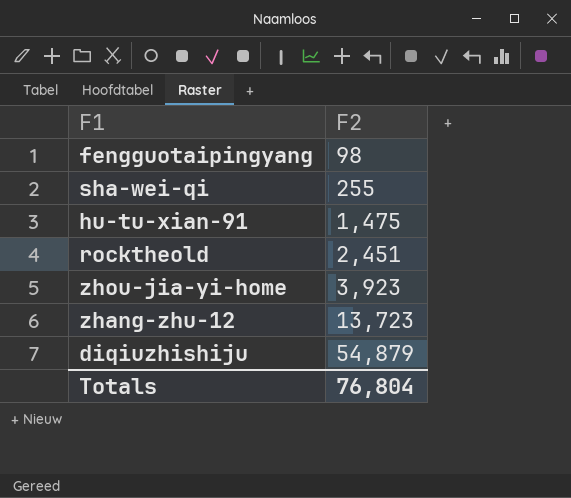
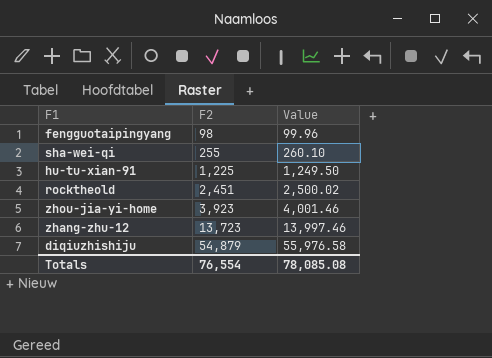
column Value | formula: none -> [F2] * 1.02
hu-tu-xian-91 | F2: 1,475 -> 1,225
Totals | F2: 76,804 -> 76,554

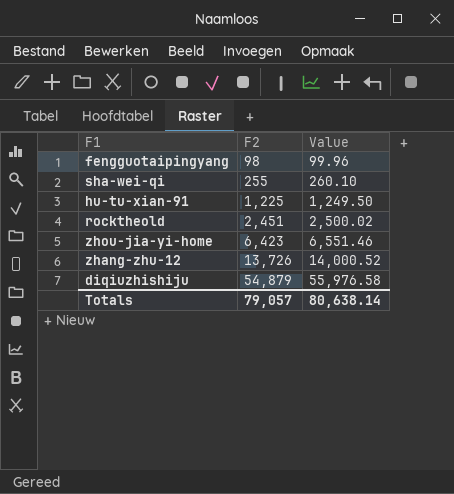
zhou-jia-yi-home | F2: 3,923 -> 6,423
zhou-jia-yi-home | Value: 4,001.46 -> 6,551.46
zhang-zhu-12 | F2: 13,723 -> 13,726
zhang-zhu-12 | Value: 13,997.46 -> 14,000.52
Totals | F2: 76,554 -> 79,057
Totals | Value: 78,085.08 -> 80,638.14

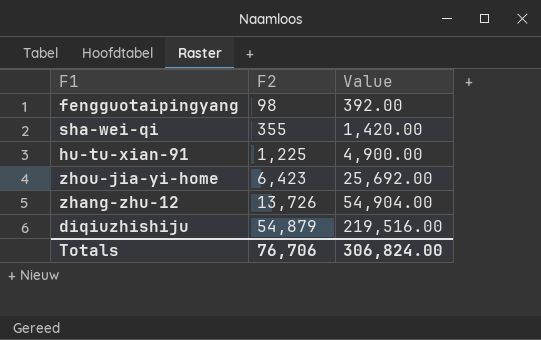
column Value | formula: [F2] * 1.02 -> [F2] * 4
row rocktheold: 2,451 | 2,500.02 -> none
sha-wei-qi | F2: 255 -> 355
Totals | F2: 79,057 -> 76,706
Totals | Value: 80,638.14 -> 306,824.00

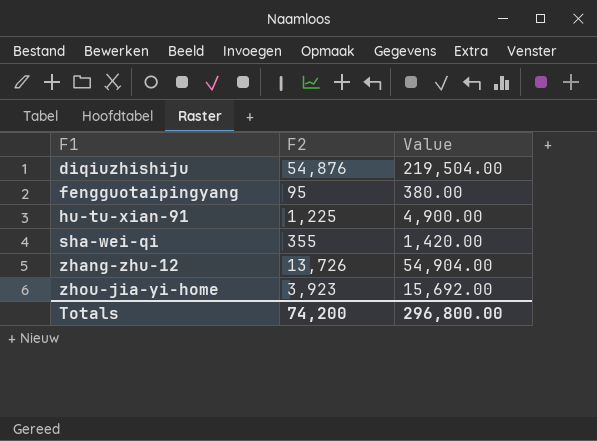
row order: F2 ascending -> F1 ascending
diqiuzhishiju | F2: 54,879 -> 54,876
diqiuzhishiju | Value: 219,516.00 -> 219,504.00
fengguotaipingyang | F2: 98 -> 95
fengguotaipingyang | Value: 392.00 -> 380.00
zhou-jia-yi-home | F2: 6,423 -> 3,923
zhou-jia-yi-home | Value: 25,692.00 -> 15,692.00
Totals | F2: 76,706 -> 74,200
Totals | Value: 306,824.00 -> 296,800.00

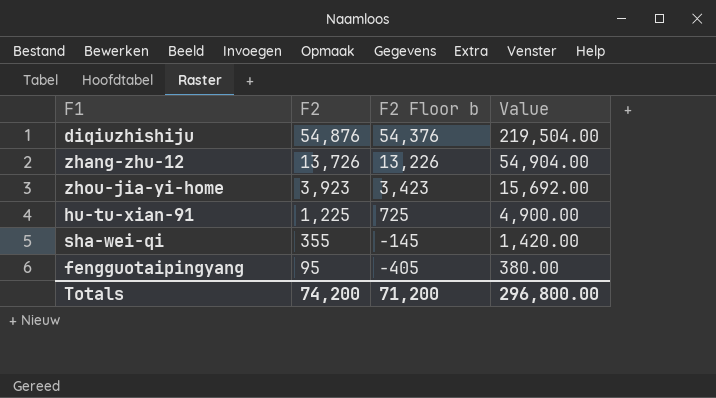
row order: F1 ascending -> F2 descending
column F2 Floor b | formula: none -> [F2] - 500

